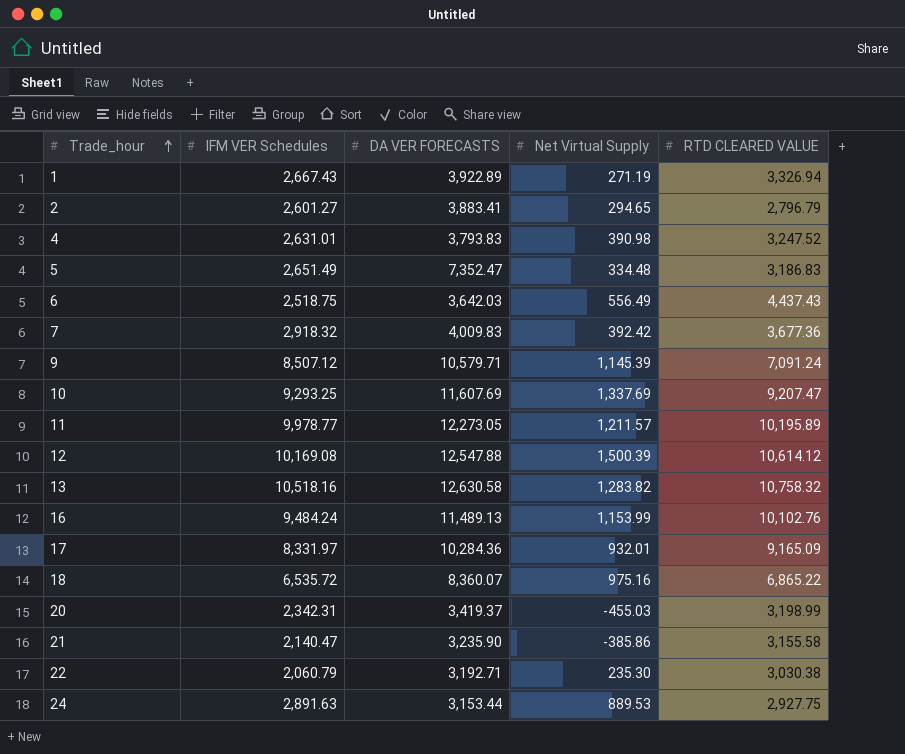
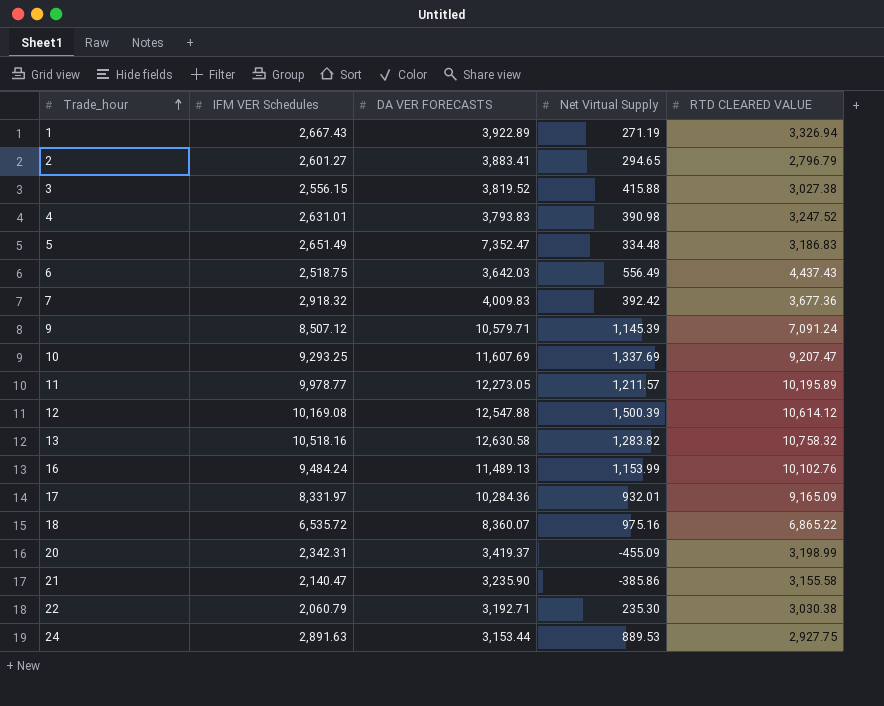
row 3: none -> 2,556.15 | 3,819.52 | 415.88 | 3,027.38
20 | Net Virtual Supply: -455.03 -> -455.09

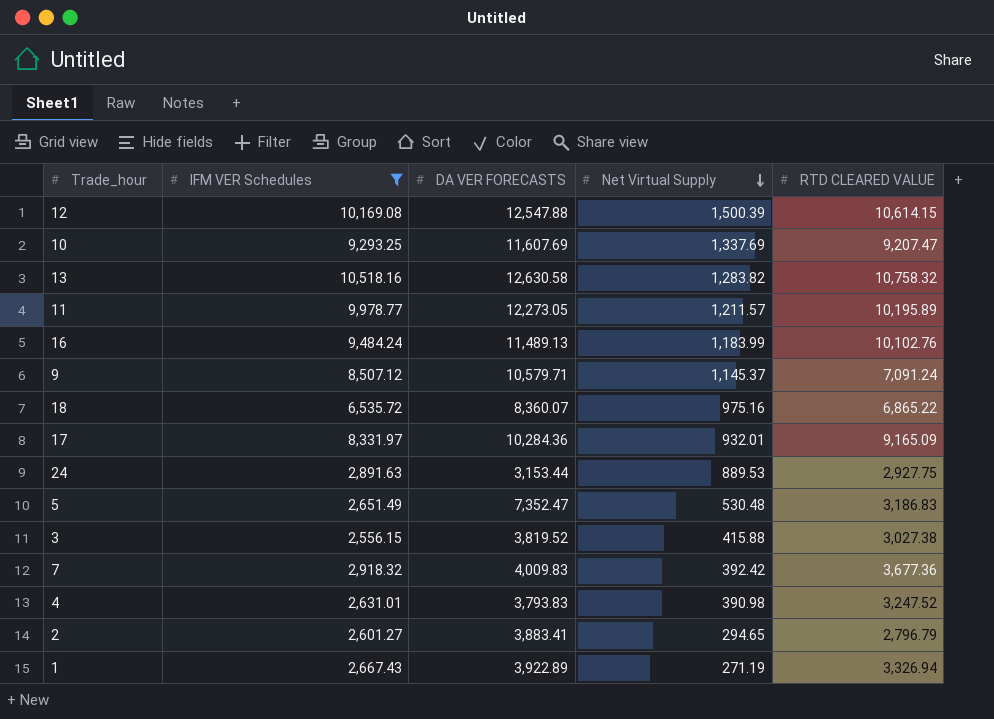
filter: none -> IFM VER Schedules >= 2,556.15
row order: Trade_hour ascending -> Net Virtual Supply descending
12 | RTD CLEARED VALUE: 10,614.12 -> 10,614.15
16 | Net Virtual Supply: 1,153.99 -> 1,183.99
9 | Net Virtual Supply: 1,145.39 -> 1,145.37
5 | Net Virtual Supply: 334.48 -> 530.48

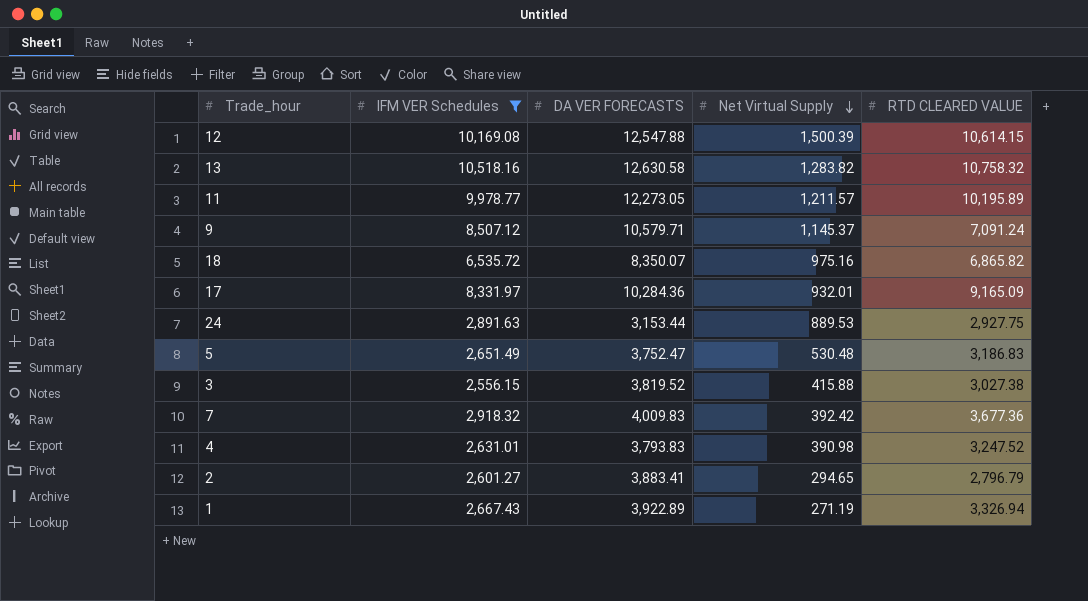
row 10: 9,293.25 | 11,607.69 | 1,337.69 | 9,207.47 -> none
row 16: 9,484.24 | 11,489.13 | 1,183.99 | 10,102.76 -> none
18 | DA VER FORECASTS: 8,360.07 -> 8,350.07
18 | RTD CLEARED VALUE: 6,865.22 -> 6,865.82
5 | DA VER FORECASTS: 7,352.47 -> 3,752.47

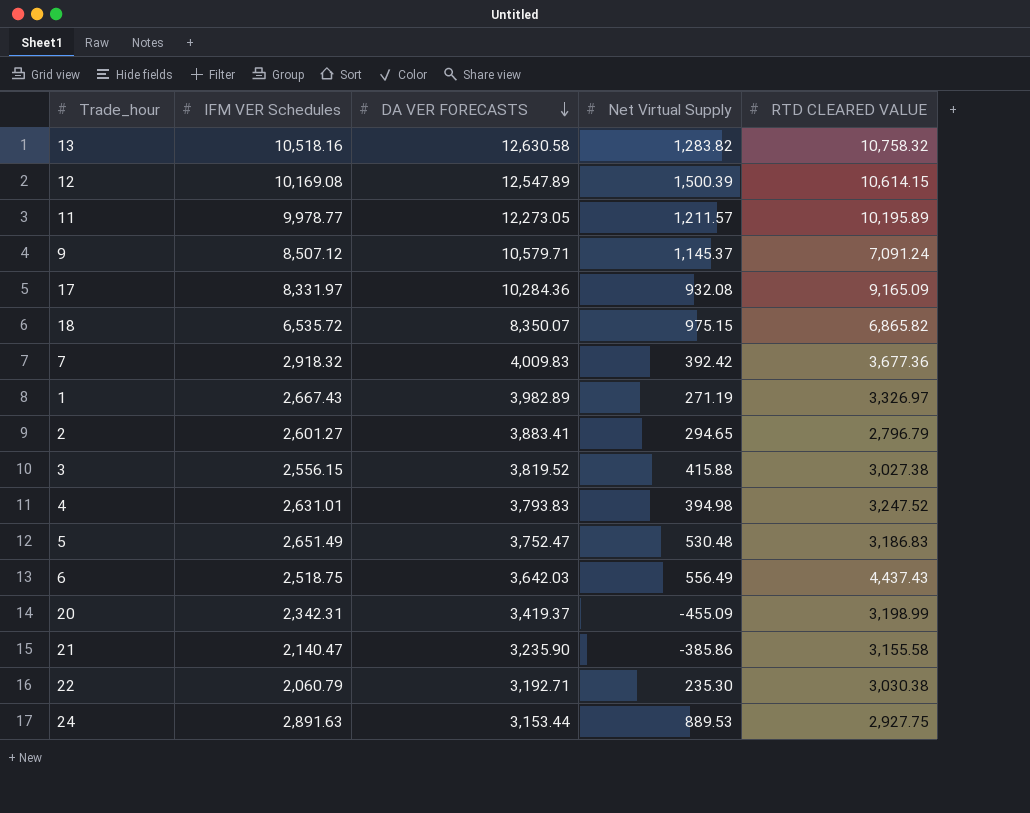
filter: IFM VER Schedules >= 2,556.15 -> none
row order: Net Virtual Supply descending -> DA VER FORECASTS descending
12 | DA VER FORECASTS: 12,547.88 -> 12,547.89
17 | Net Virtual Supply: 932.01 -> 932.08
18 | Net Virtual Supply: 975.16 -> 975.15
1 | DA VER FORECASTS: 3,922.89 -> 3,982.89
1 | RTD CLEARED VALUE: 3,326.94 -> 3,326.97
4 | Net Virtual Supply: 390.98 -> 394.98

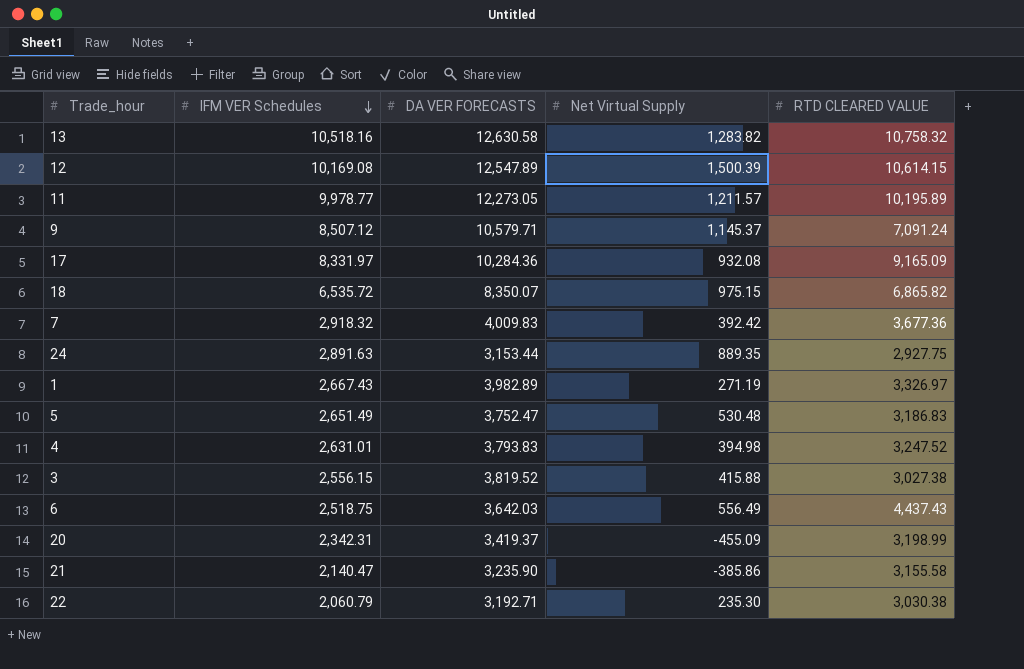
row order: DA VER FORECASTS descending -> IFM VER Schedules descending
row 2: 2,601.27 | 3,883.41 | 294.65 | 2,796.79 -> none
24 | Net Virtual Supply: 889.53 -> 889.35

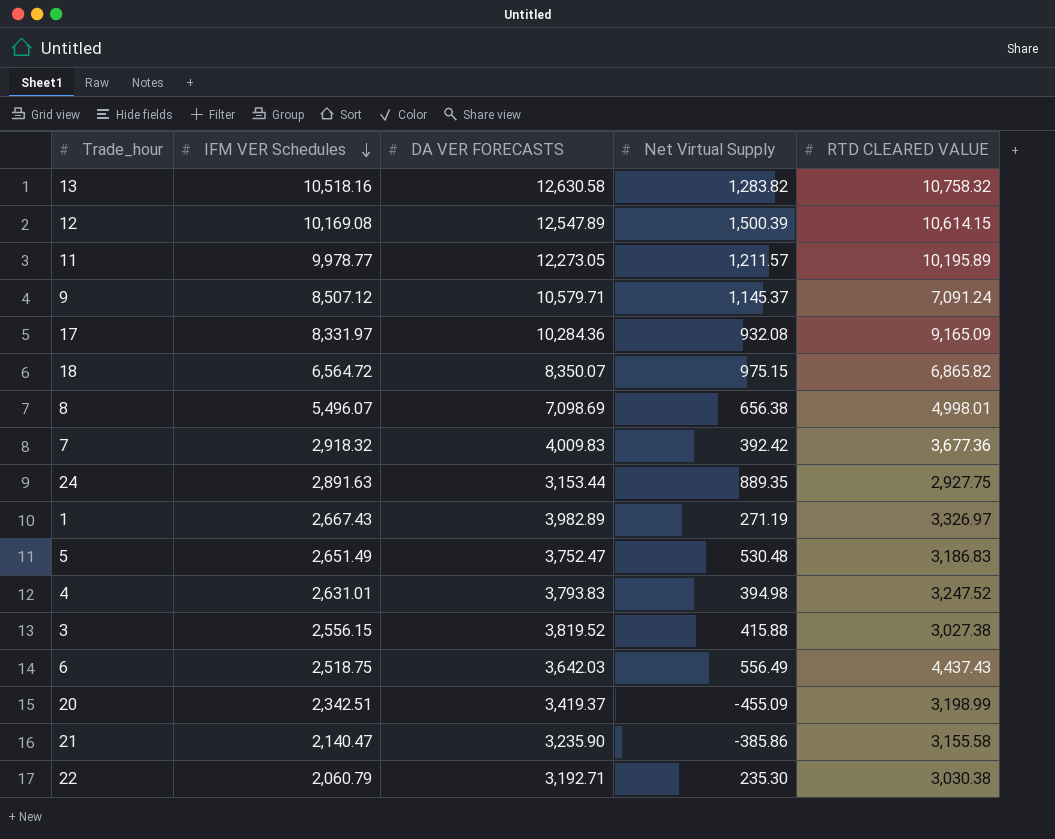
18 | IFM VER Schedules: 6,535.72 -> 6,564.72
row 8: none -> 5,496.07 | 7,098.69 | 656.38 | 4,998.01
20 | IFM VER Schedules: 2,342.31 -> 2,342.51

